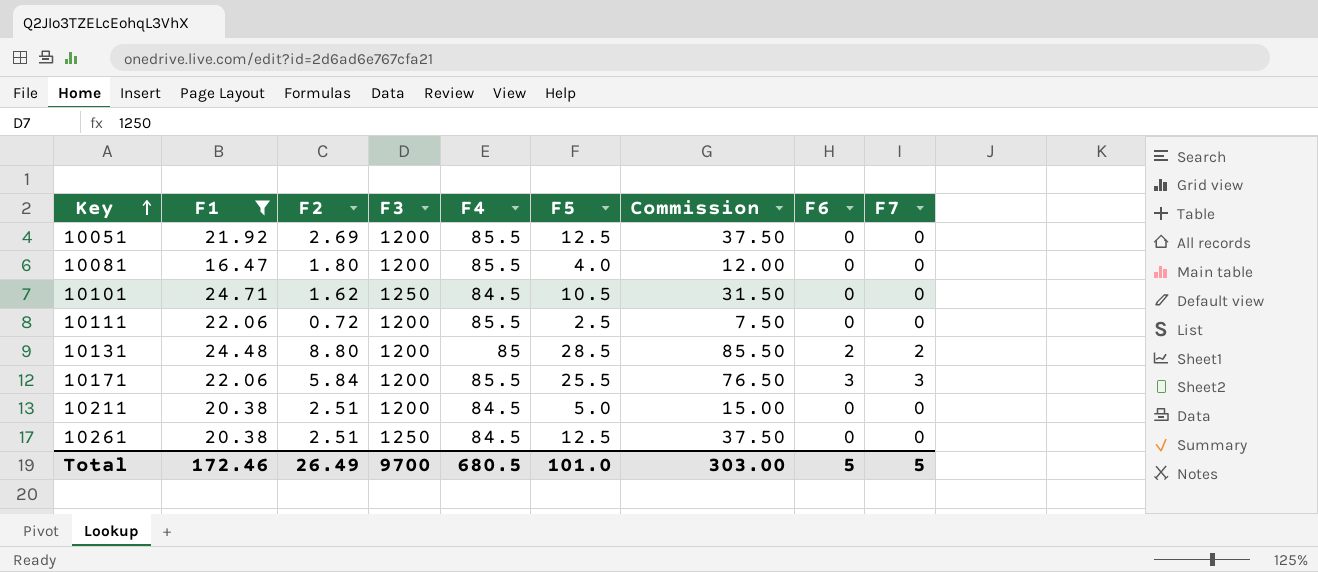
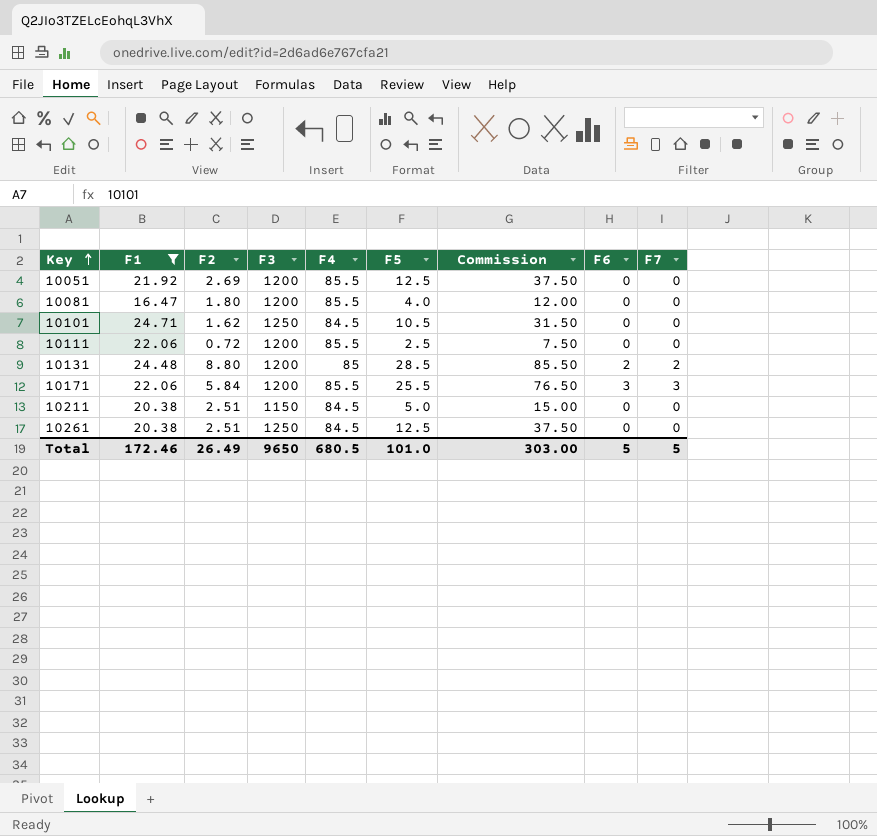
10211 | F3: 1200 -> 1150
Total | F3: 9700 -> 9650

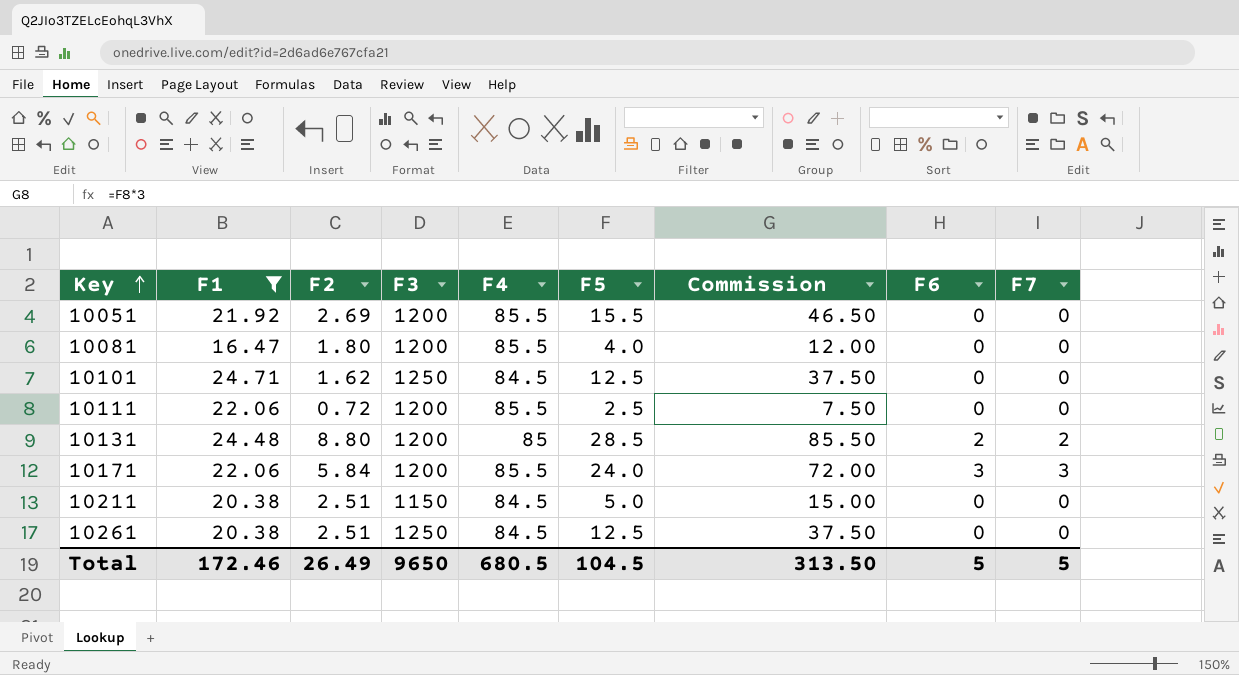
10051 | F5: 12.5 -> 15.5
10051 | Commission: 37.50 -> 46.50
10101 | F5: 10.5 -> 12.5
10101 | Commission: 31.50 -> 37.50
10171 | F5: 25.5 -> 24.0
10171 | Commission: 76.50 -> 72.00
Total | F5: 101.0 -> 104.5
Total | Commission: 303.00 -> 313.50

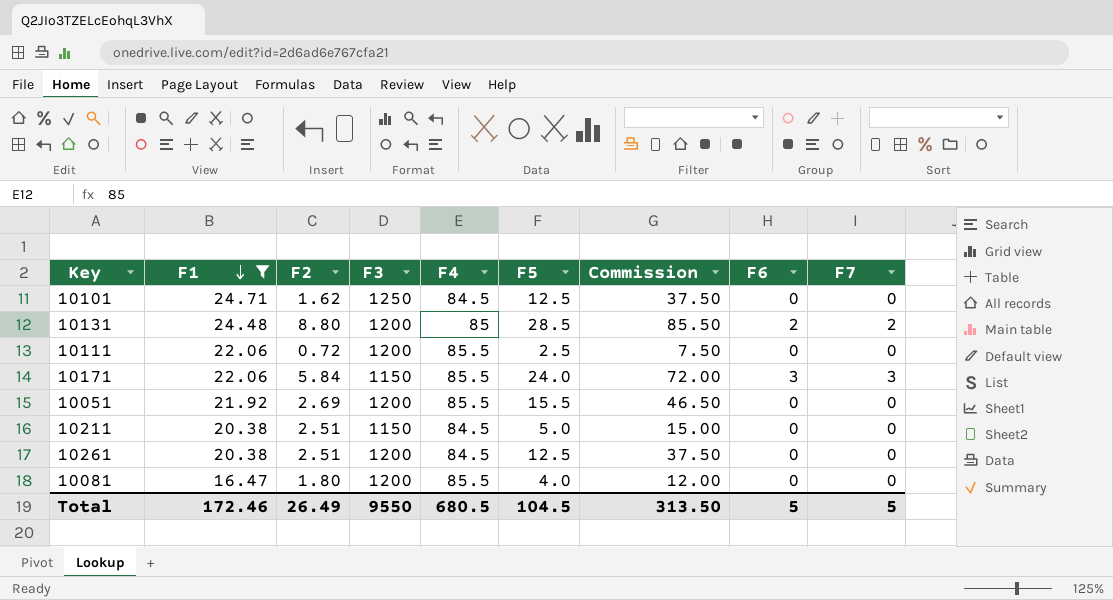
row order: Key ascending -> F1 descending
10171 | F3: 1200 -> 1150
10261 | F3: 1250 -> 1200
Total | F3: 9650 -> 9550

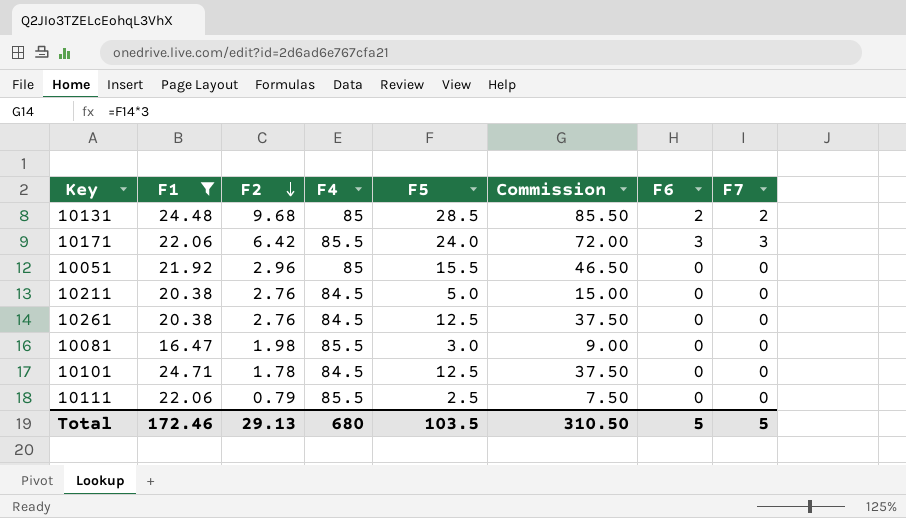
row order: F1 descending -> F2 descending
column F3 | position: 4 -> none
10131 | F2: 8.80 -> 9.68
10171 | F2: 5.84 -> 6.42
10051 | F2: 2.69 -> 2.96
10051 | F4: 85.5 -> 85
10211 | F2: 2.51 -> 2.76
10261 | F2: 2.51 -> 2.76
10081 | F2: 1.80 -> 1.98
10081 | F5: 4.0 -> 3.0
10081 | Commission: 12.00 -> 9.00
10101 | F2: 1.62 -> 1.78
10111 | F2: 0.72 -> 0.79
Total | F2: 26.49 -> 29.13
Total | F4: 680.5 -> 680
Total | F5: 104.5 -> 103.5
Total | Commission: 313.50 -> 310.50

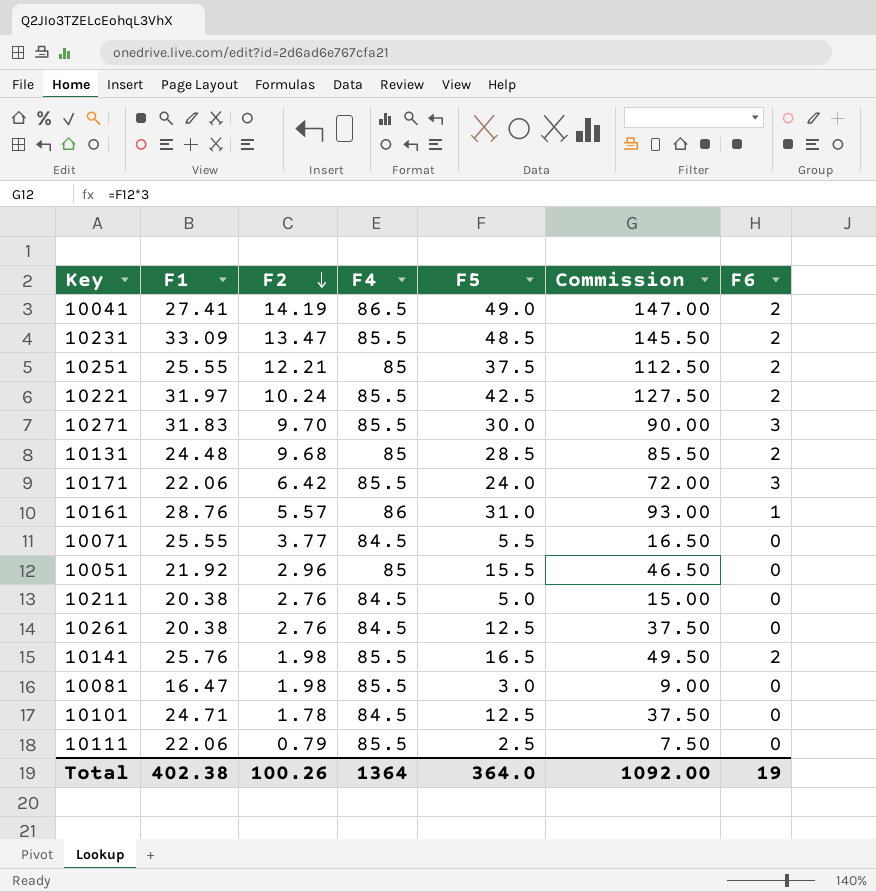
filter: F1 <= 24.71 -> none
column F7 | position: 8 -> none
Total | F1: 172.46 -> 402.38
Total | F2: 29.13 -> 100.26
Total | F4: 680 -> 1364
Total | F5: 103.5 -> 364.0
Total | Commission: 310.50 -> 1092.00
Total | F6: 5 -> 19

